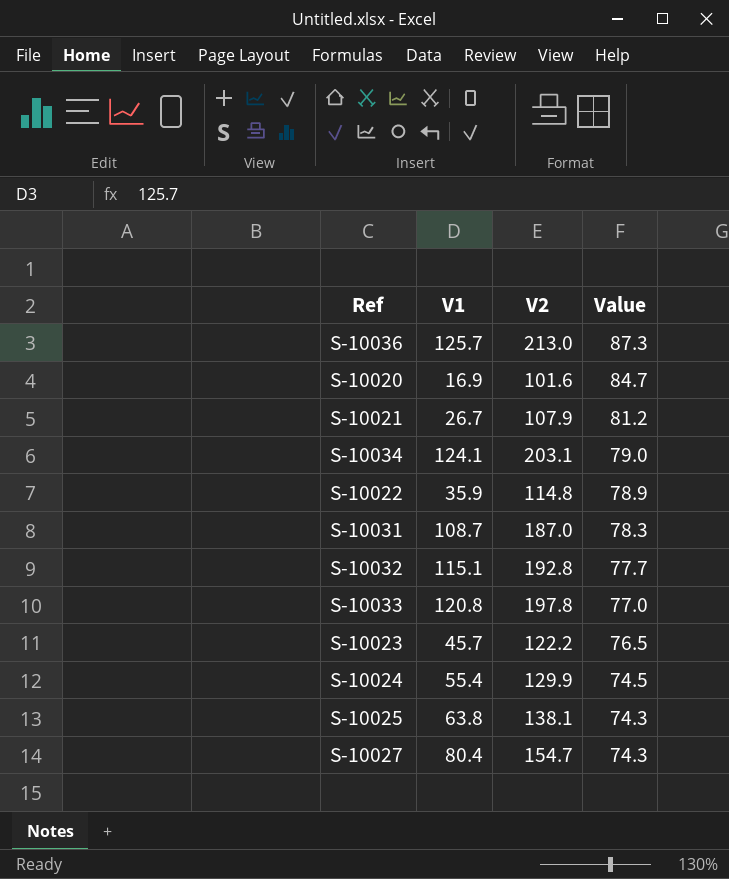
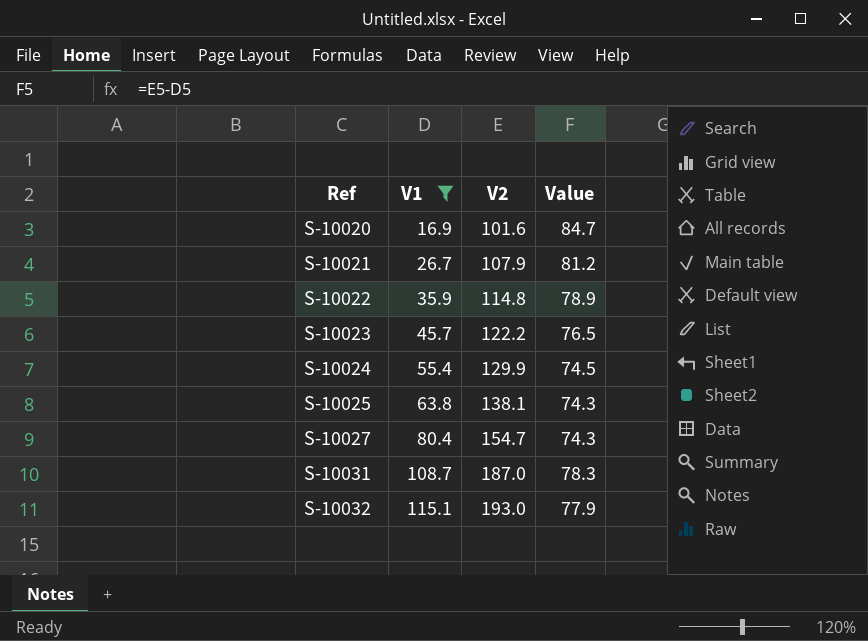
filter: none -> V1 <= 115.1
row order: Value descending -> Ref ascending
S-10032 | V2: 192.8 -> 193.0
S-10032 | Value: 77.7 -> 77.9

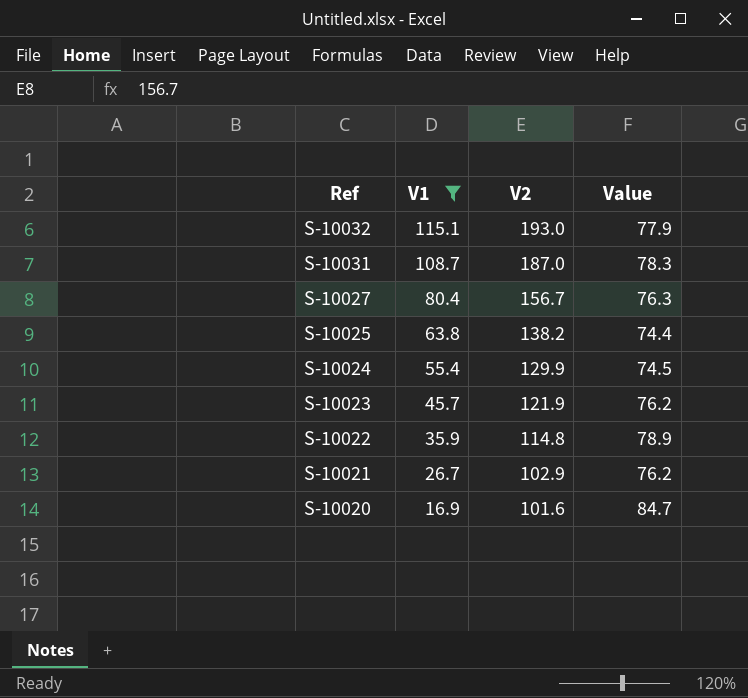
row order: Ref ascending -> Ref descending
S-10027 | V2: 154.7 -> 156.7
S-10027 | Value: 74.3 -> 76.3
S-10025 | V2: 138.1 -> 138.2
S-10025 | Value: 74.3 -> 74.4
S-10023 | V2: 122.2 -> 121.9
S-10023 | Value: 76.5 -> 76.2
S-10021 | V2: 107.9 -> 102.9
S-10021 | Value: 81.2 -> 76.2

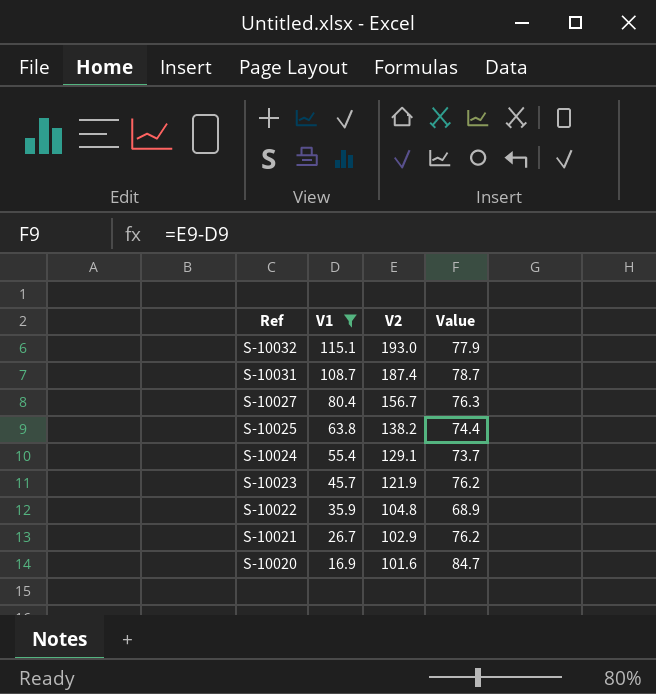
S-10031 | V2: 187.0 -> 187.4
S-10031 | Value: 78.3 -> 78.7
S-10024 | V2: 129.9 -> 129.1
S-10024 | Value: 74.5 -> 73.7
S-10022 | V2: 114.8 -> 104.8
S-10022 | Value: 78.9 -> 68.9

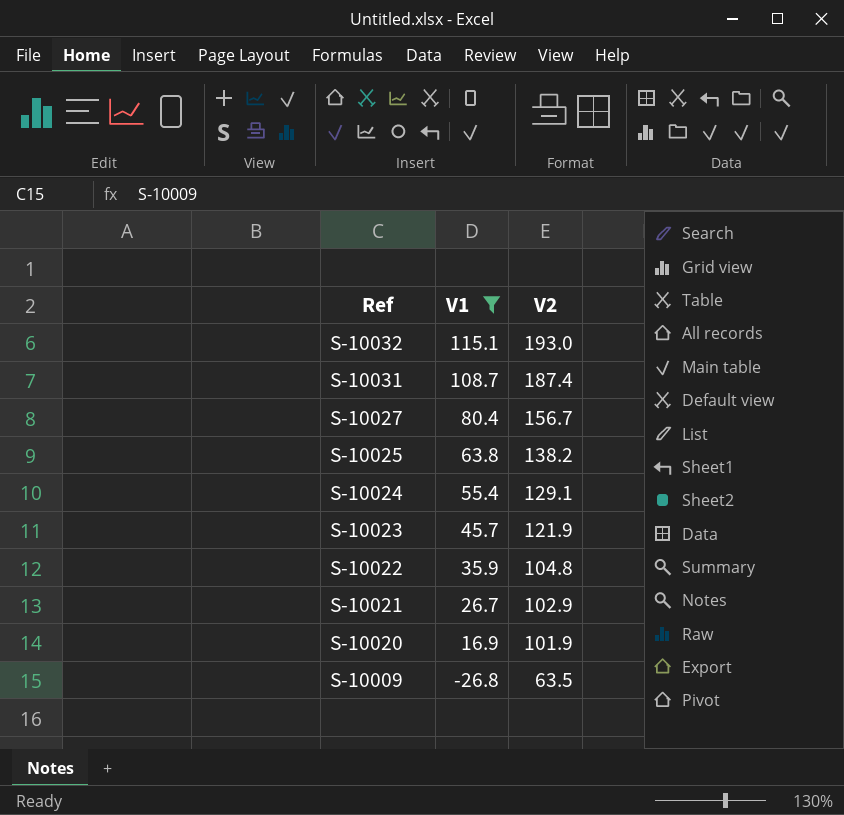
column Value | formula: [V2] - [V1] -> none
S-10020 | V2: 101.6 -> 101.9
row S-10009: none -> -26.8 | 63.5

